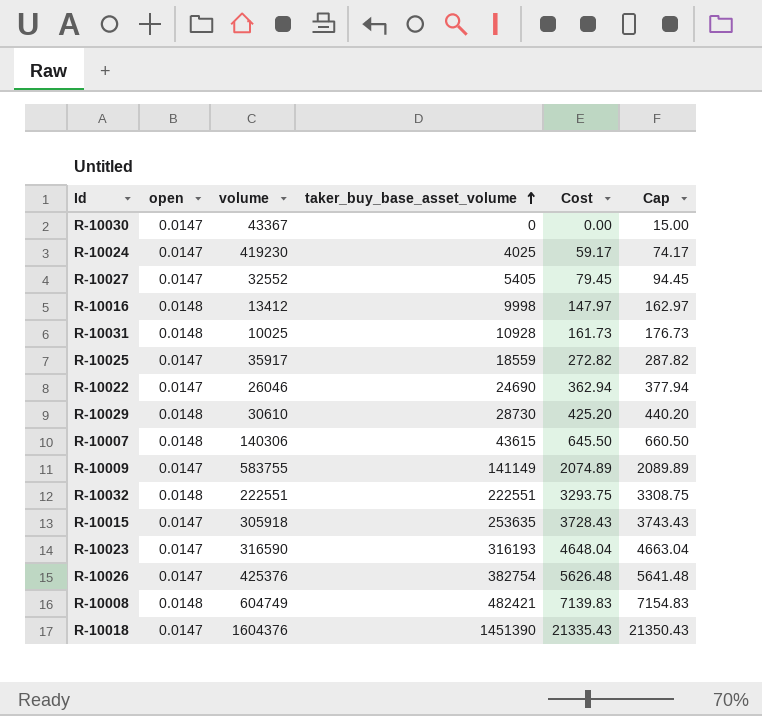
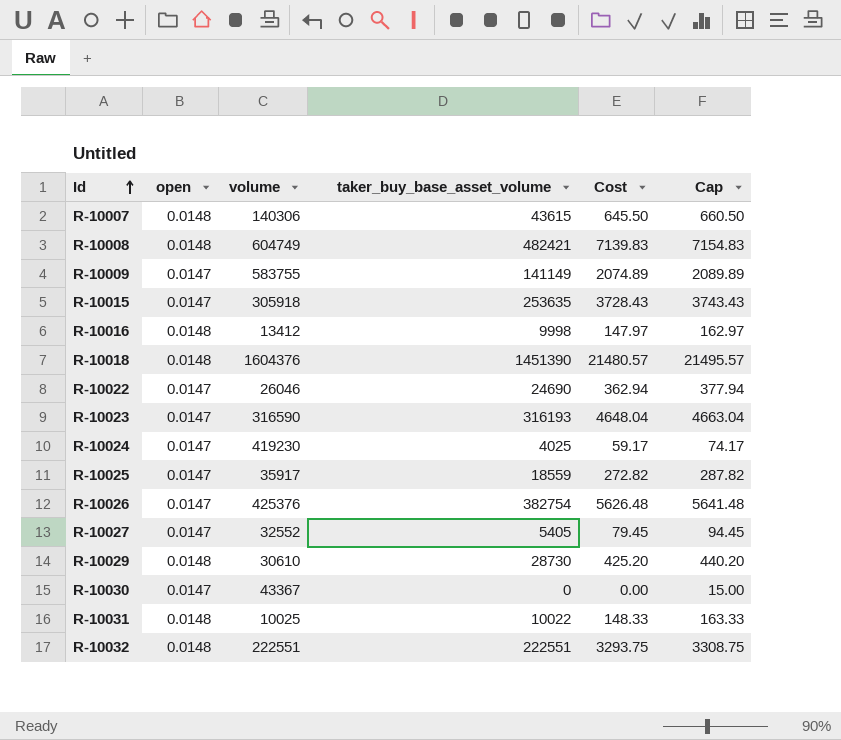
row order: taker_buy_base_asset_volume ascending -> Id ascending
R-10018 | open: 0.0147 -> 0.0148
R-10018 | Cost: 21335.43 -> 21480.57
R-10018 | Cap: 21350.43 -> 21495.57
R-10031 | taker_buy_base_asset_volume: 10928 -> 10022
R-10031 | Cost: 161.73 -> 148.33
R-10031 | Cap: 176.73 -> 163.33

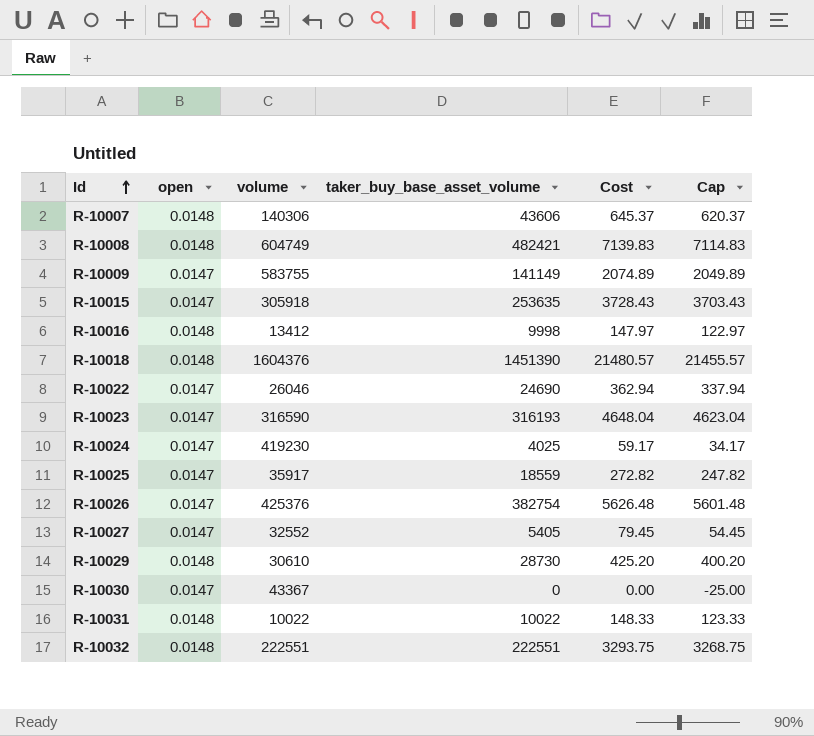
column Cap | formula: [Cost] + 15 -> [Cost] - 25
R-10007 | taker_buy_base_asset_volume: 43615 -> 43606
R-10007 | Cost: 645.50 -> 645.37
R-10031 | volume: 10025 -> 10022

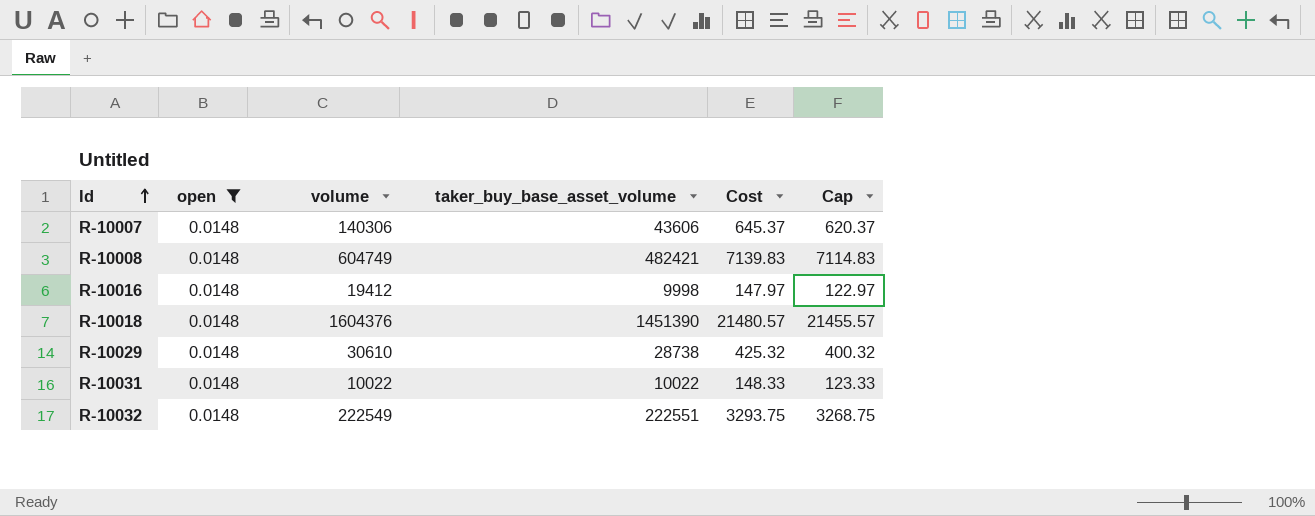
filter: none -> open = 0.0148
R-10016 | volume: 13412 -> 19412
R-10029 | taker_buy_base_asset_volume: 28730 -> 28738
R-10029 | Cost: 425.20 -> 425.32
R-10029 | Cap: 400.20 -> 400.32
R-10032 | volume: 222551 -> 222549

